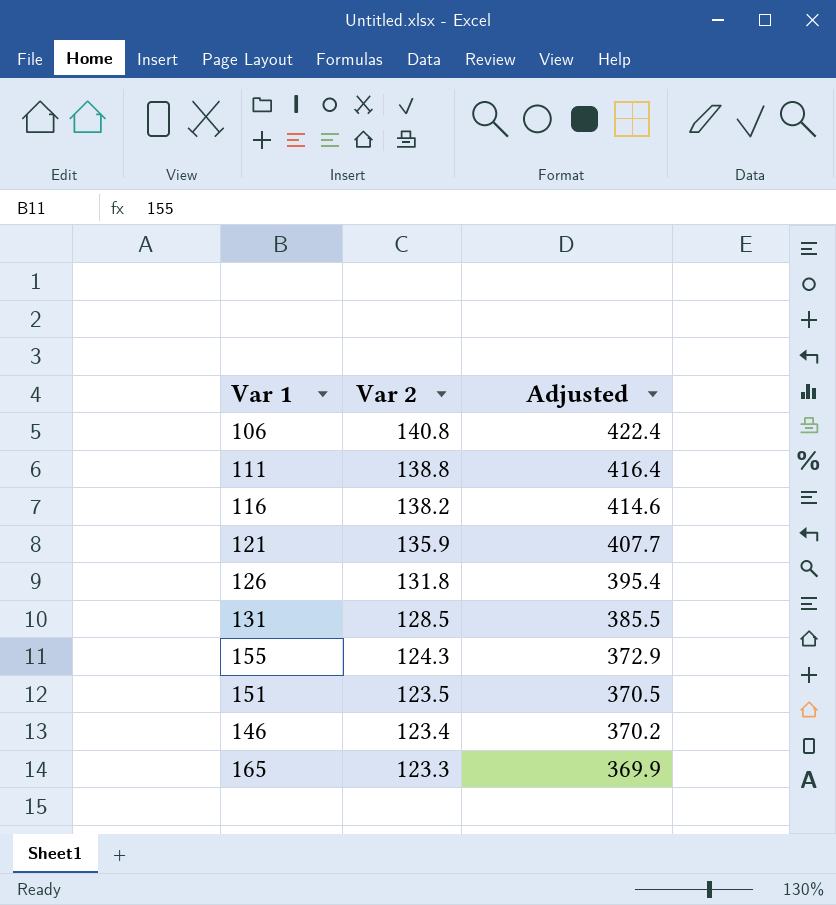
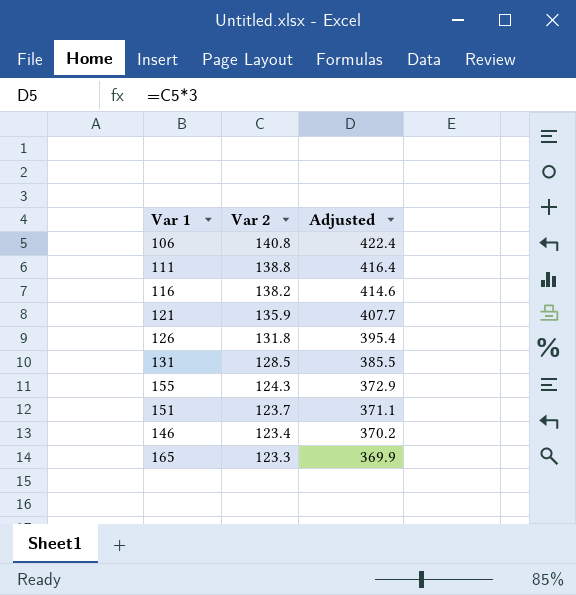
151 | Var 2: 123.5 -> 123.7
151 | Adjusted: 370.5 -> 371.1

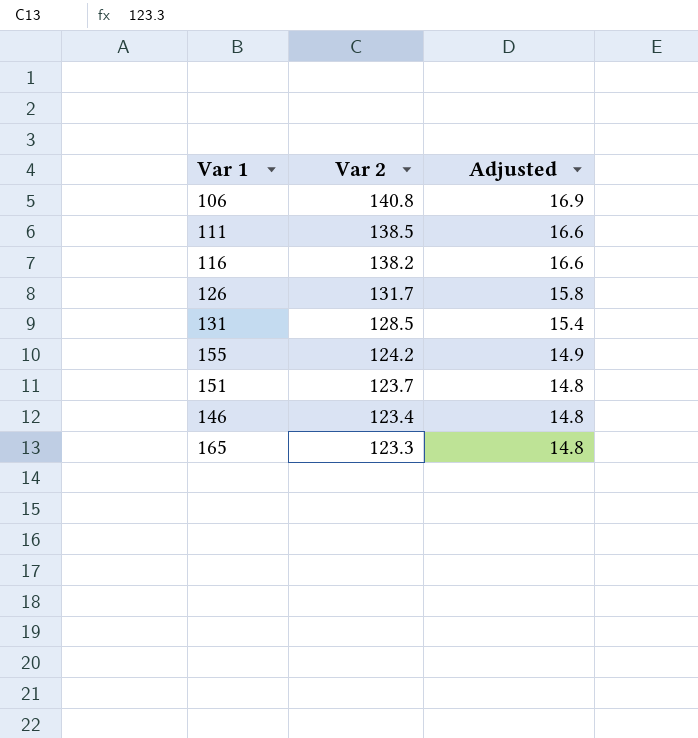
column Adjusted | formula: [Var 2] * 3 -> [Var 2] * 0.12
row 121: 135.9 | 407.7 -> none
111 | Var 2: 138.8 -> 138.5
126 | Var 2: 131.8 -> 131.7
155 | Var 2: 124.3 -> 124.2

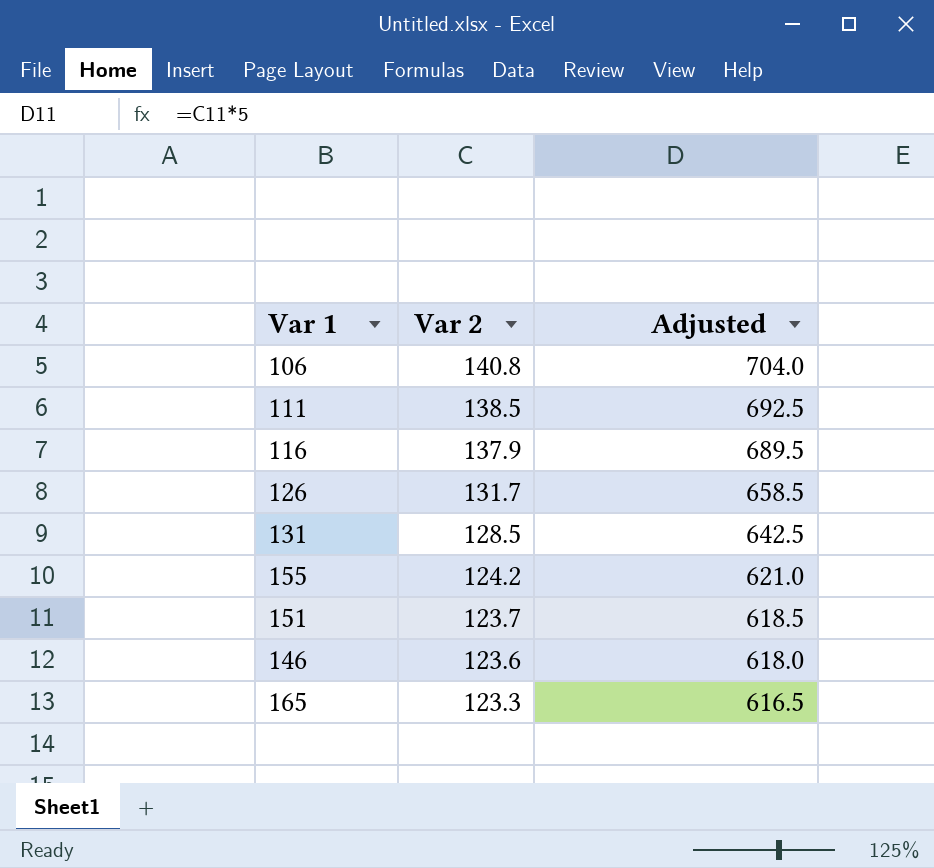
column Adjusted | formula: [Var 2] * 0.12 -> [Var 2] * 5
116 | Var 2: 138.2 -> 137.9
146 | Var 2: 123.4 -> 123.6

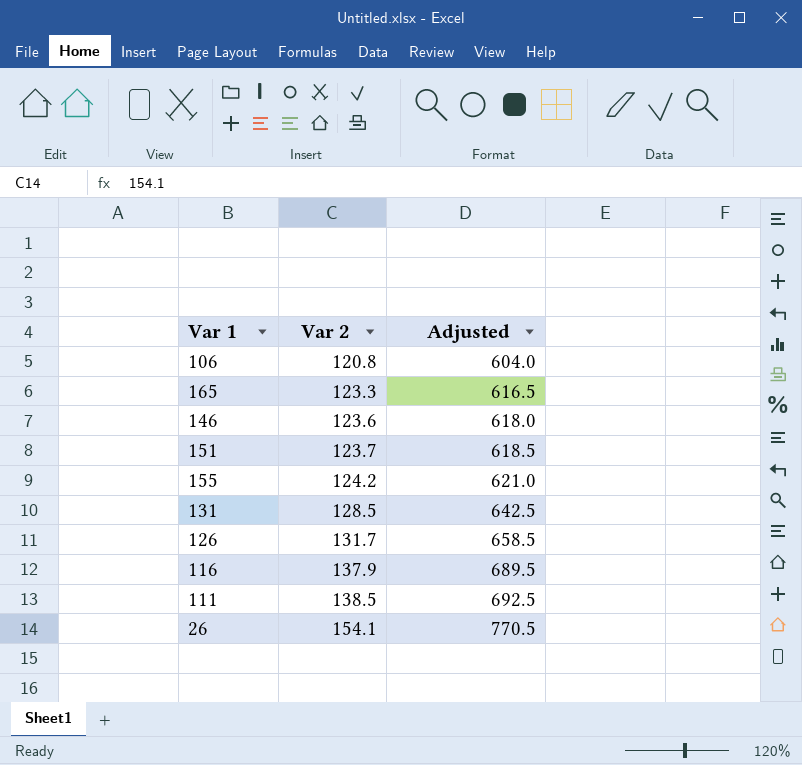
row order: Var 2 descending -> Var 2 ascending
106 | Var 2: 140.8 -> 120.8
106 | Adjusted: 704.0 -> 604.0
row 26: none -> 154.1 | 770.5

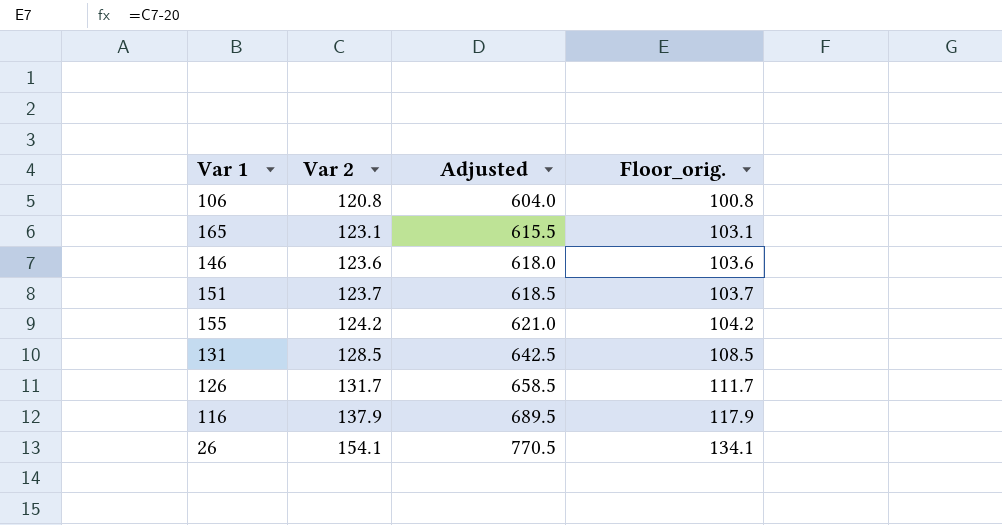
column Floor_orig. | formula: none -> [Var 2] - 20
row 111: 138.5 | 692.5 -> none
165 | Var 2: 123.3 -> 123.1
165 | Adjusted: 616.5 -> 615.5

